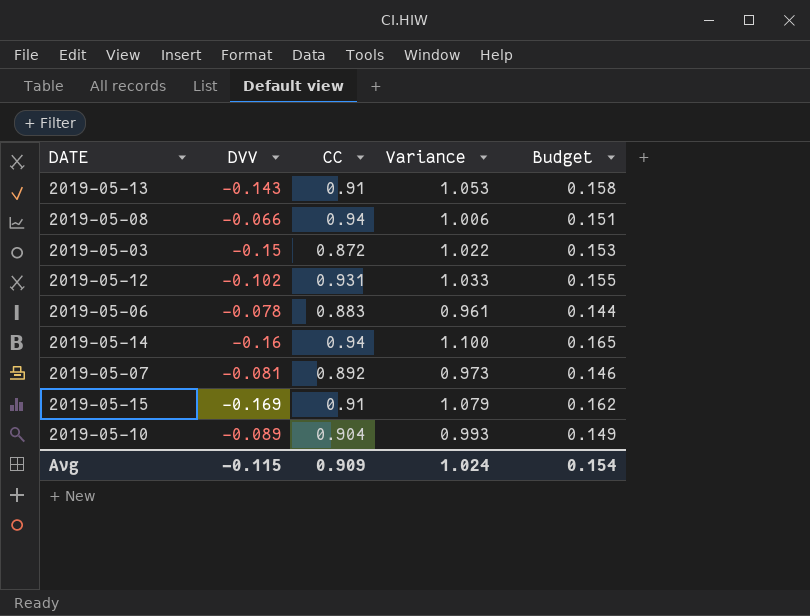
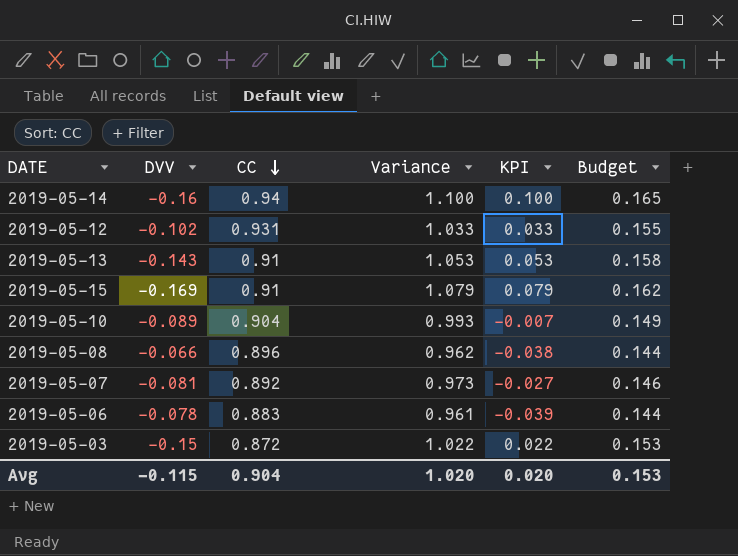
row order: none -> CC descending
column KPI | formula: none -> [Variance] - 1
2019-05-08 | CC: 0.94 -> 0.896
2019-05-08 | Variance: 1.006 -> 0.962
2019-05-08 | Budget: 0.151 -> 0.144
Avg | CC: 0.909 -> 0.904
Avg | Variance: 1.024 -> 1.020
Avg | Budget: 0.154 -> 0.153

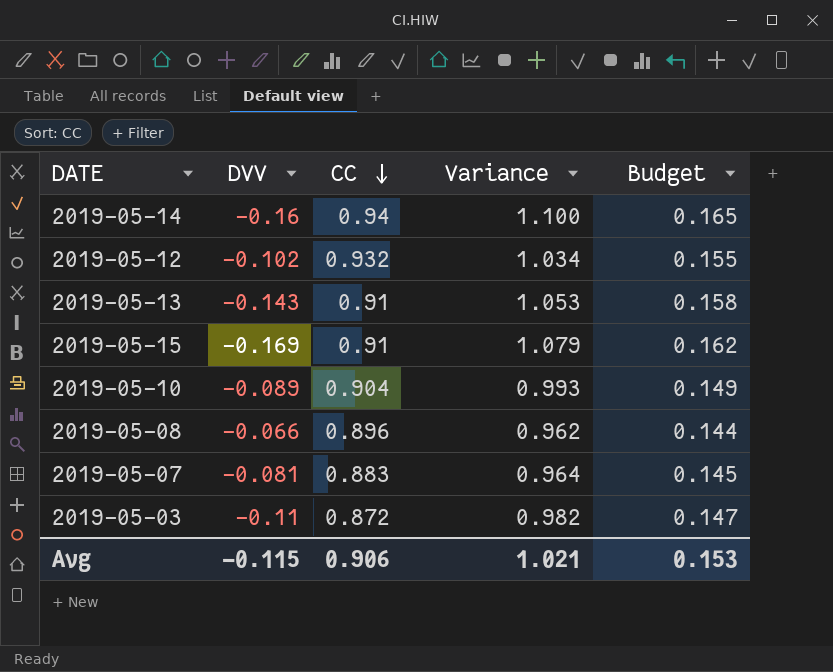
column KPI | formula: [Variance] - 1 -> none
row 2019-05-06: -0.078 | 0.883 | 0.961 | -0.039 | 0.144 -> none
2019-05-12 | CC: 0.931 -> 0.932
2019-05-12 | Variance: 1.033 -> 1.034
2019-05-07 | CC: 0.892 -> 0.883
2019-05-07 | Variance: 0.973 -> 0.964
2019-05-07 | Budget: 0.146 -> 0.145
2019-05-03 | DVV: -0.15 -> -0.11
2019-05-03 | Variance: 1.022 -> 0.982
2019-05-03 | Budget: 0.153 -> 0.147
Avg | CC: 0.904 -> 0.906
Avg | Variance: 1.020 -> 1.021

